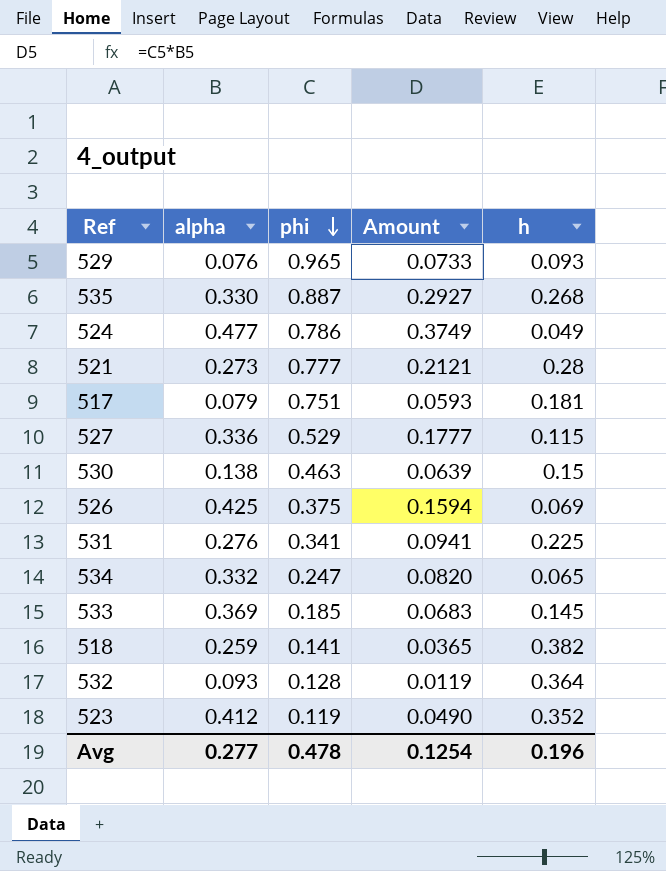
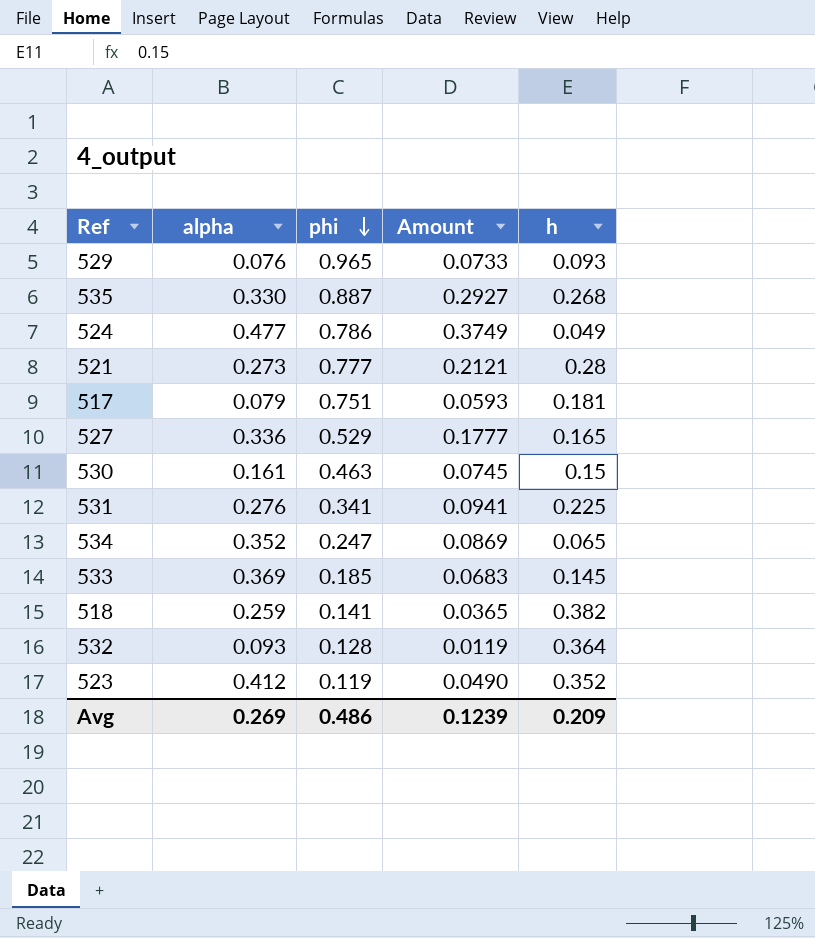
row 526: 0.425 | 0.375 | 0.1594 | 0.069 -> none
527 | h: 0.115 -> 0.165
530 | alpha: 0.138 -> 0.161
530 | Amount: 0.0639 -> 0.0745
534 | alpha: 0.332 -> 0.352
534 | Amount: 0.0820 -> 0.0869
Avg | alpha: 0.277 -> 0.269
Avg | phi: 0.478 -> 0.486
Avg | Amount: 0.1254 -> 0.1239
Avg | h: 0.196 -> 0.209

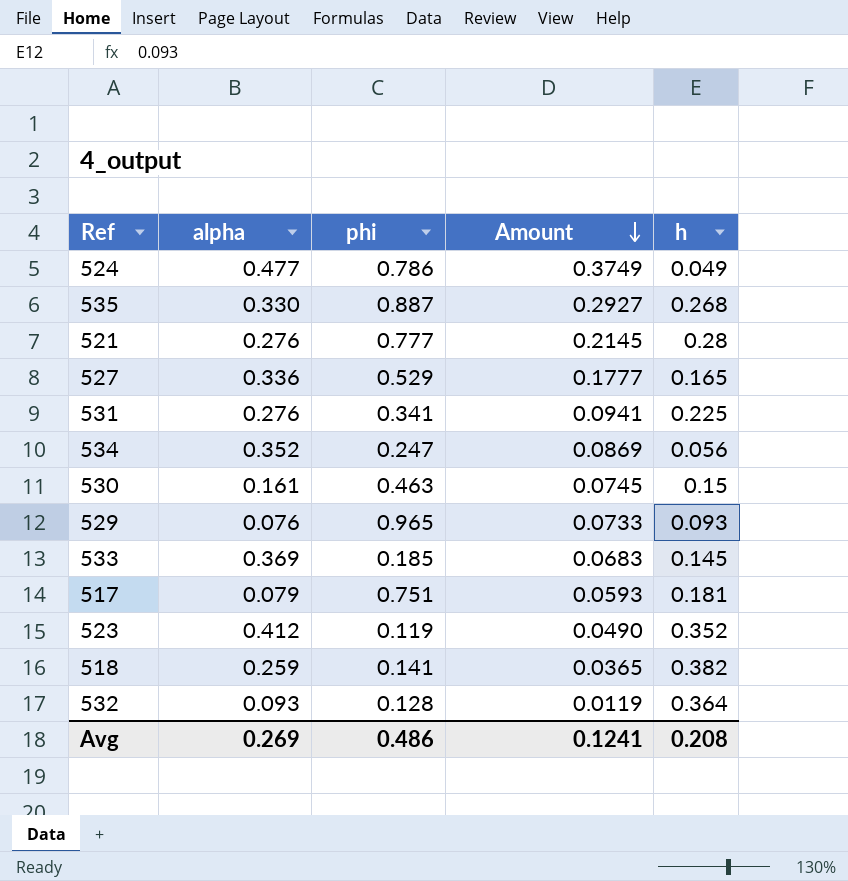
row order: phi descending -> Amount descending
521 | alpha: 0.273 -> 0.276
521 | Amount: 0.2121 -> 0.2145
534 | h: 0.065 -> 0.056
Avg | Amount: 0.1239 -> 0.1241
Avg | h: 0.209 -> 0.208

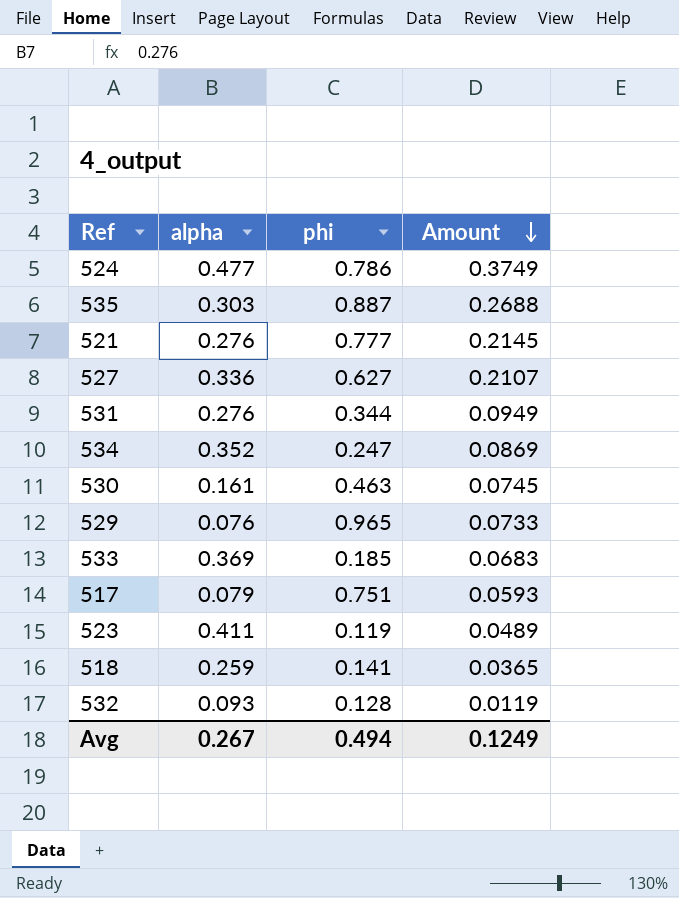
column h | position: 5 -> none
535 | alpha: 0.330 -> 0.303
535 | Amount: 0.2927 -> 0.2688
527 | phi: 0.529 -> 0.627
527 | Amount: 0.1777 -> 0.2107
531 | phi: 0.341 -> 0.344
531 | Amount: 0.0941 -> 0.0949
523 | alpha: 0.412 -> 0.411
523 | Amount: 0.0490 -> 0.0489
Avg | alpha: 0.269 -> 0.267
Avg | phi: 0.486 -> 0.494
Avg | Amount: 0.1241 -> 0.1249

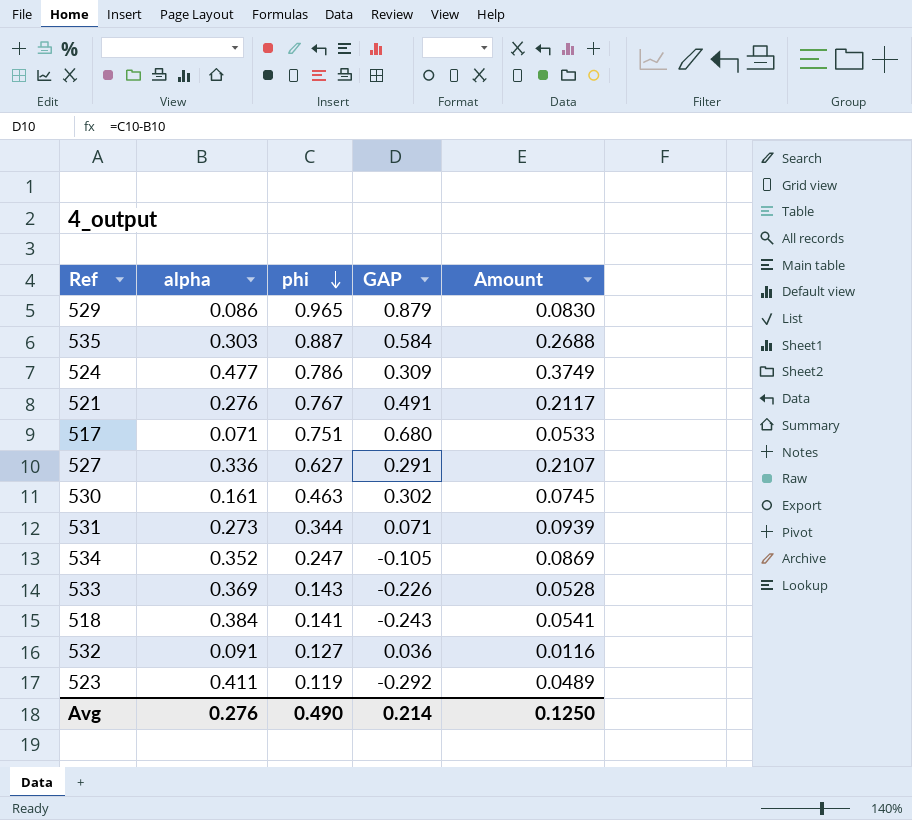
row order: Amount descending -> phi descending
column GAP | formula: none -> [phi] - [alpha]
529 | alpha: 0.076 -> 0.086
529 | Amount: 0.0733 -> 0.0830
521 | phi: 0.777 -> 0.767
521 | Amount: 0.2145 -> 0.2117
517 | alpha: 0.079 -> 0.071
517 | Amount: 0.0593 -> 0.0533
531 | alpha: 0.276 -> 0.273
531 | Amount: 0.0949 -> 0.0939
533 | phi: 0.185 -> 0.143
533 | Amount: 0.0683 -> 0.0528
518 | alpha: 0.259 -> 0.384
518 | Amount: 0.0365 -> 0.0541
532 | alpha: 0.093 -> 0.091
532 | phi: 0.128 -> 0.127
532 | Amount: 0.0119 -> 0.0116
Avg | alpha: 0.267 -> 0.276
Avg | phi: 0.494 -> 0.490
Avg | Amount: 0.1249 -> 0.1250

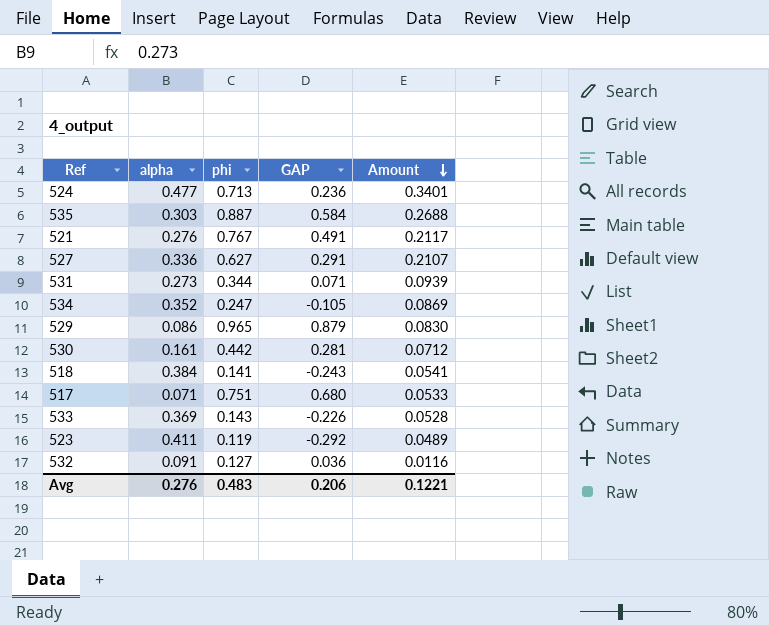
row order: phi descending -> Amount descending
524 | phi: 0.786 -> 0.713
524 | GAP: 0.309 -> 0.236
524 | Amount: 0.3749 -> 0.3401
530 | phi: 0.463 -> 0.442
530 | GAP: 0.302 -> 0.281
530 | Amount: 0.0745 -> 0.0712
Avg | phi: 0.490 -> 0.483
Avg | GAP: 0.214 -> 0.206
Avg | Amount: 0.1250 -> 0.1221

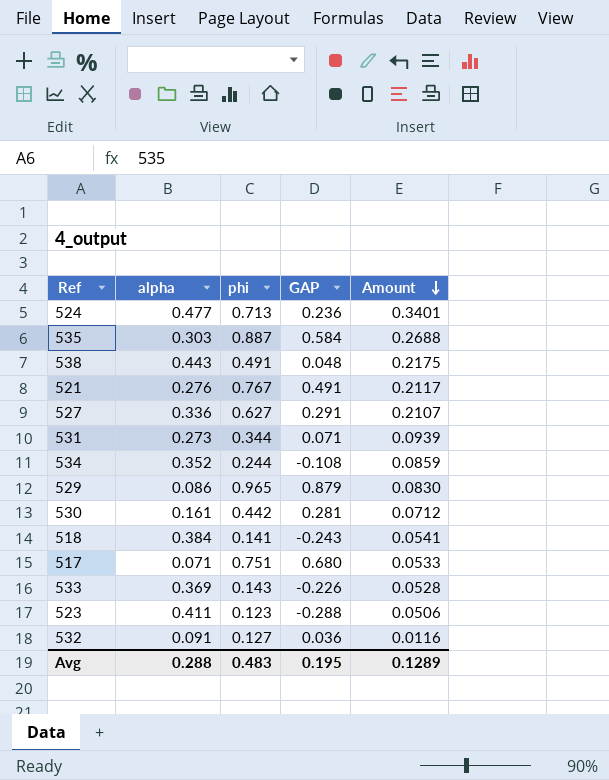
row 538: none -> 0.443 | 0.491 | 0.048 | 0.2175
534 | phi: 0.247 -> 0.244
534 | GAP: -0.105 -> -0.108
534 | Amount: 0.0869 -> 0.0859
523 | phi: 0.119 -> 0.123
523 | GAP: -0.292 -> -0.288
523 | Amount: 0.0489 -> 0.0506
Avg | alpha: 0.276 -> 0.288
Avg | GAP: 0.206 -> 0.195
Avg | Amount: 0.1221 -> 0.1289

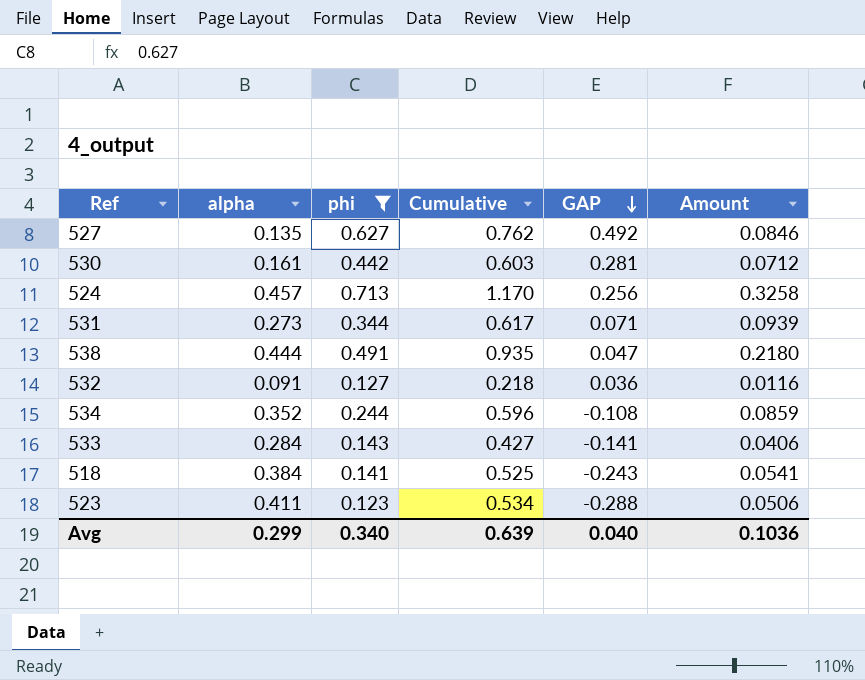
filter: none -> phi <= 0.713
row order: Amount descending -> GAP descending
column Cumulative | formula: none -> [alpha] + [phi]
527 | alpha: 0.336 -> 0.135
527 | GAP: 0.291 -> 0.492
527 | Amount: 0.2107 -> 0.0846
524 | alpha: 0.477 -> 0.457
524 | GAP: 0.236 -> 0.256
524 | Amount: 0.3401 -> 0.3258
538 | alpha: 0.443 -> 0.444
538 | GAP: 0.048 -> 0.047
538 | Amount: 0.2175 -> 0.2180
533 | alpha: 0.369 -> 0.284
533 | GAP: -0.226 -> -0.141
533 | Amount: 0.0528 -> 0.0406
Avg | alpha: 0.288 -> 0.299
Avg | phi: 0.483 -> 0.340
Avg | GAP: 0.195 -> 0.040
Avg | Amount: 0.1289 -> 0.1036

